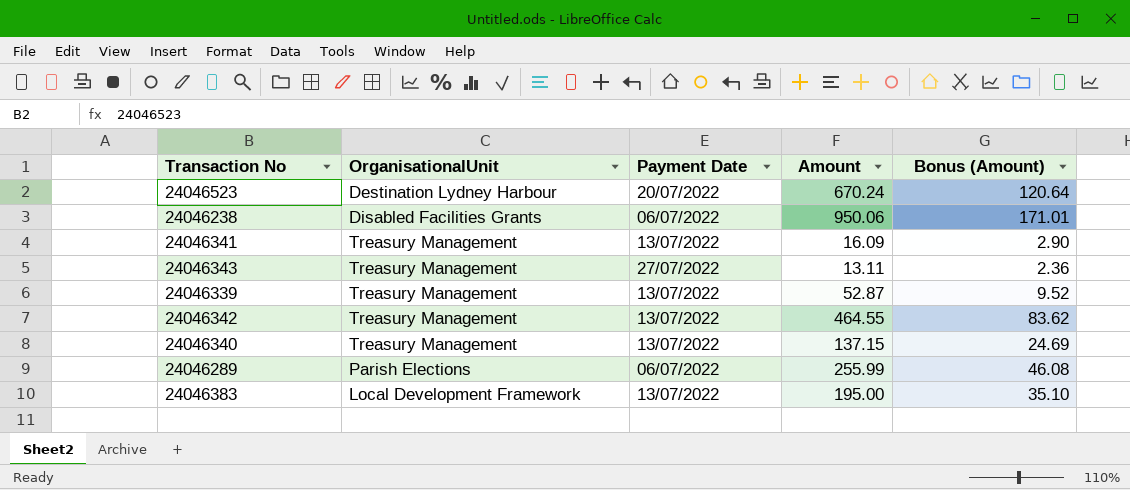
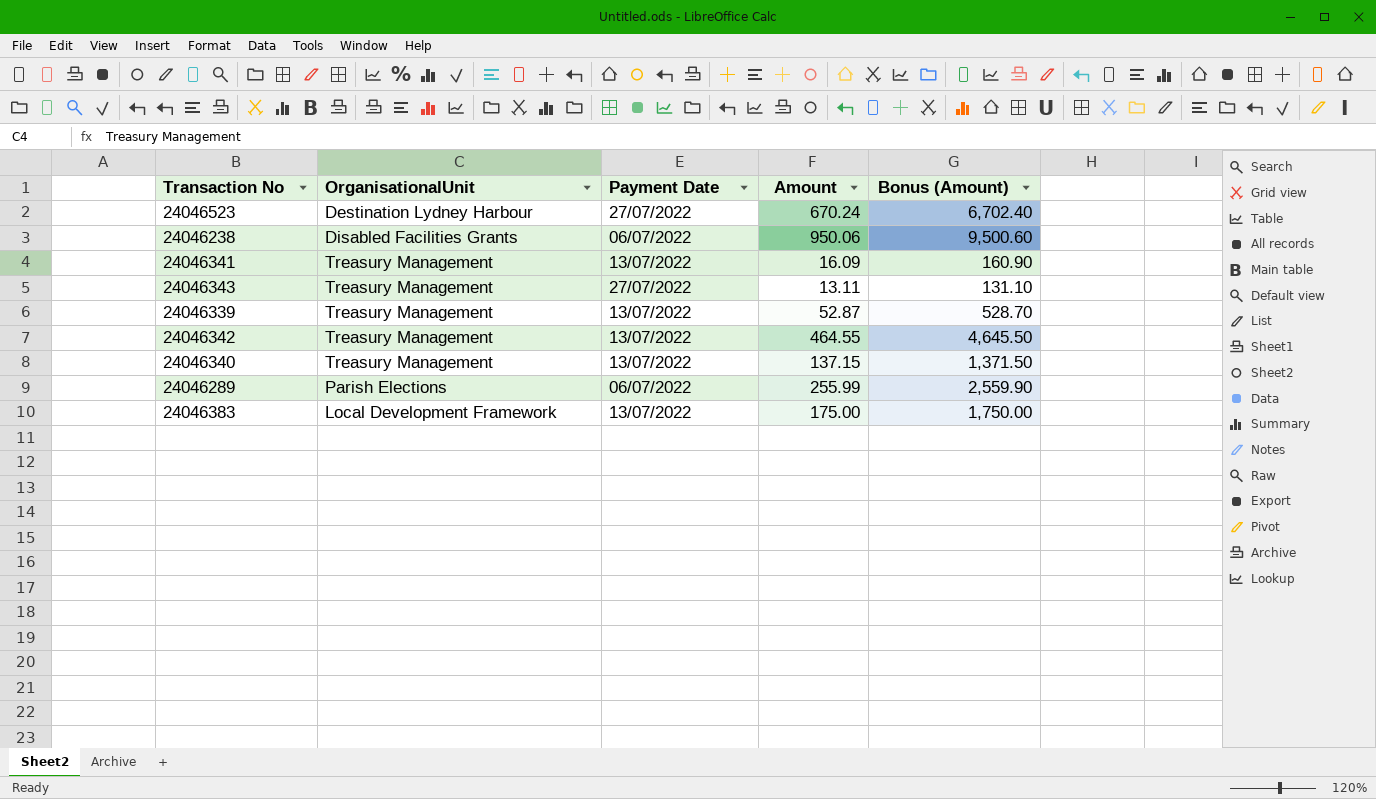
column Bonus (Amount) | formula: [Amount] * 0.18 -> [Amount] * 10
24046523 | Payment Date: 20/07/2022 -> 27/07/2022
24046383 | Amount: 195.00 -> 175.00

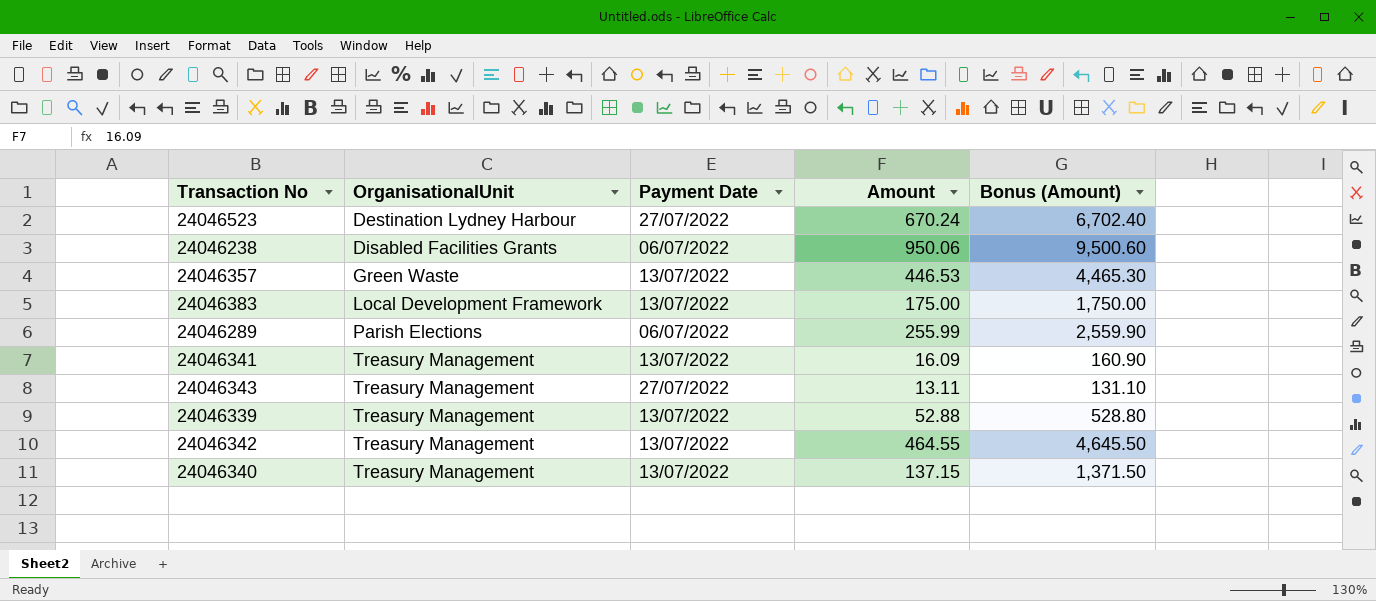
row order: none -> OrganisationalUnit ascending
row 24046357: none -> Green Waste | 13/07/2022 | 446.53 | 4,465.30
24046339 | Amount: 52.87 -> 52.88
24046339 | Bonus (Amount): 528.70 -> 528.80

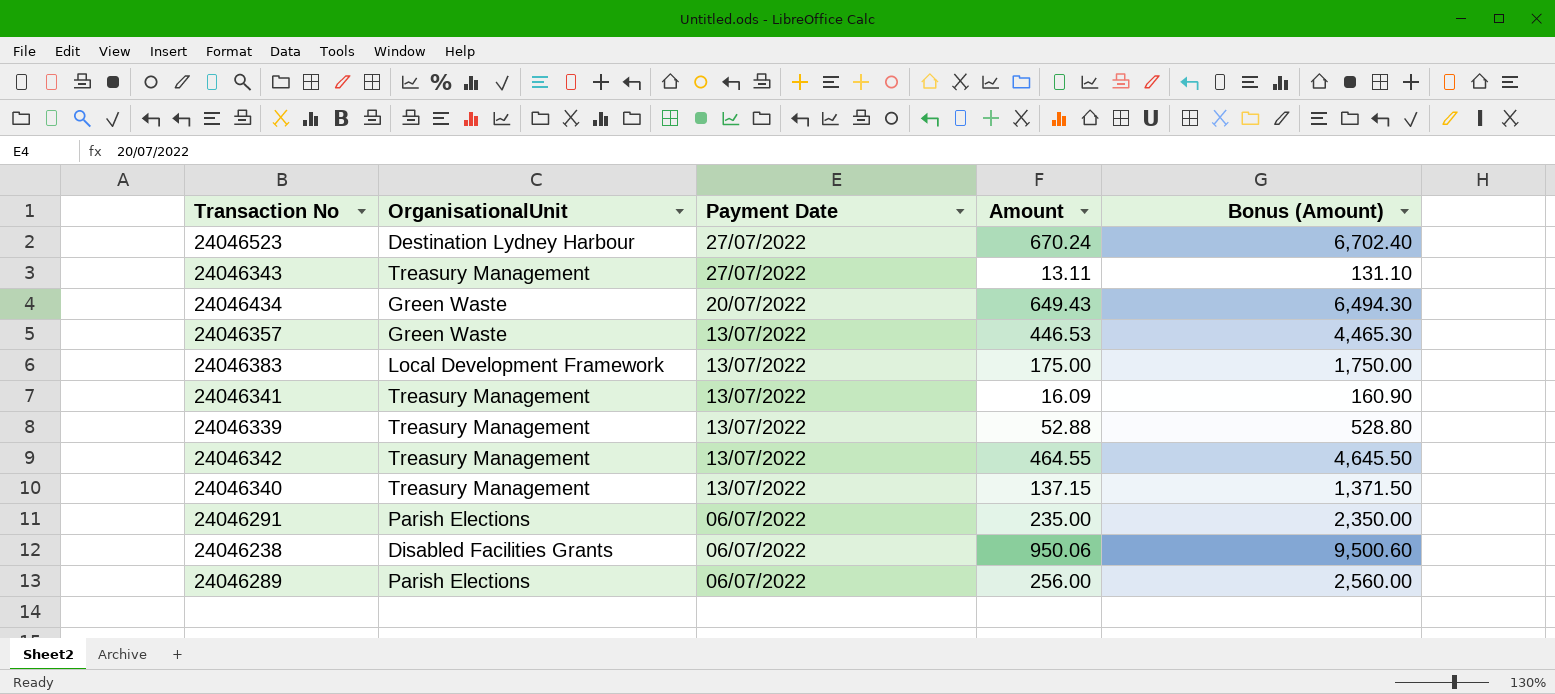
row order: OrganisationalUnit ascending -> Payment Date descending
row 24046434: none -> Green Waste | 20/07/2022 | 649.43 | 6,494.30
row 24046291: none -> Parish Elections | 06/07/2022 | 235.00 | 2,350.00
24046289 | Amount: 255.99 -> 256.00
24046289 | Bonus (Amount): 2,559.90 -> 2,560.00

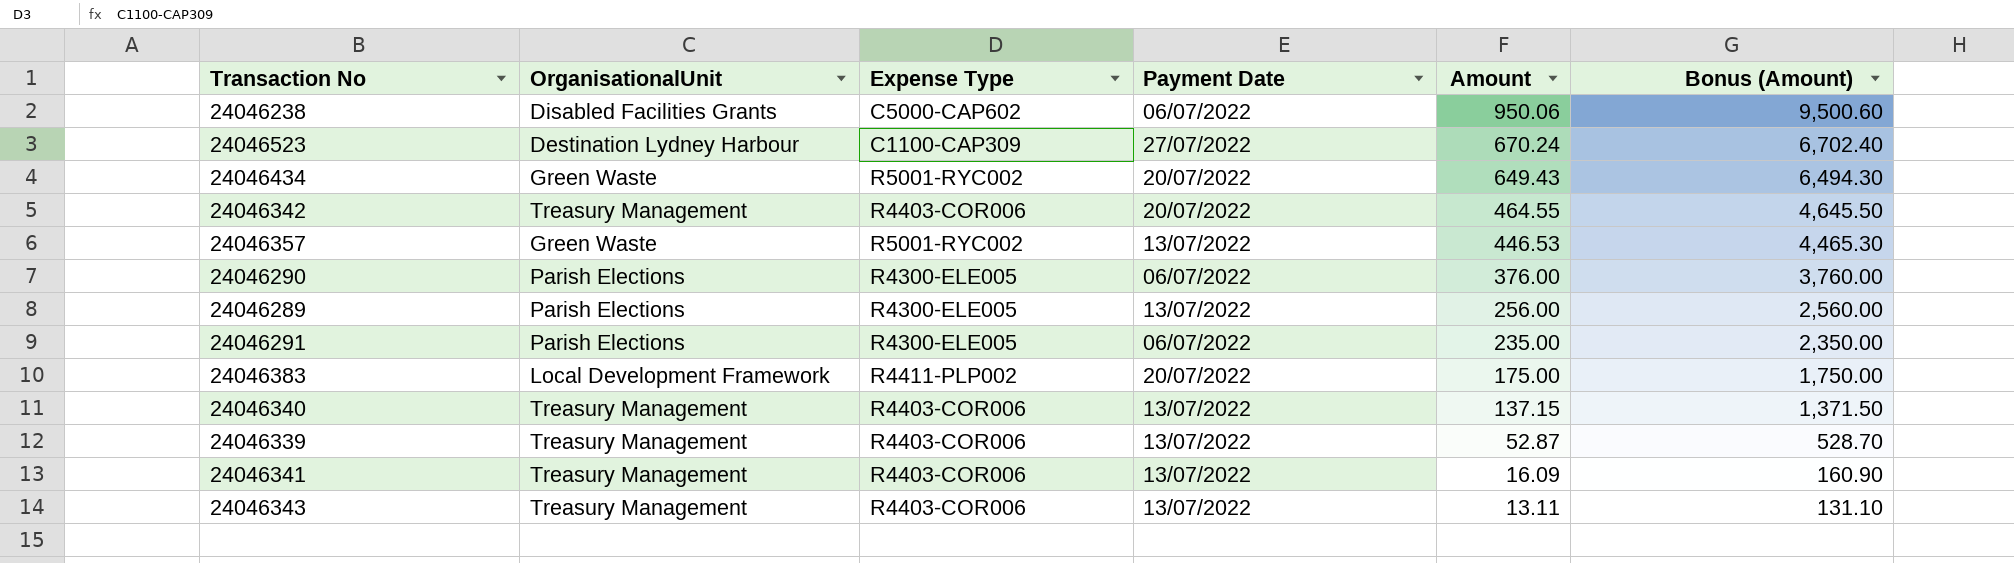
row order: Payment Date descending -> Amount descending
column Expense Type | position: none -> 3
24046342 | Payment Date: 13/07/2022 -> 20/07/2022
row 24046290: none -> Parish Elections | R4300-ELE005 | 06/07/2022 | 376.00 | 3,760.00
24046289 | Payment Date: 06/07/2022 -> 13/07/2022
24046383 | Payment Date: 13/07/2022 -> 20/07/2022
24046339 | Amount: 52.88 -> 52.87
24046339 | Bonus (Amount): 528.80 -> 528.70
24046343 | Payment Date: 27/07/2022 -> 13/07/2022

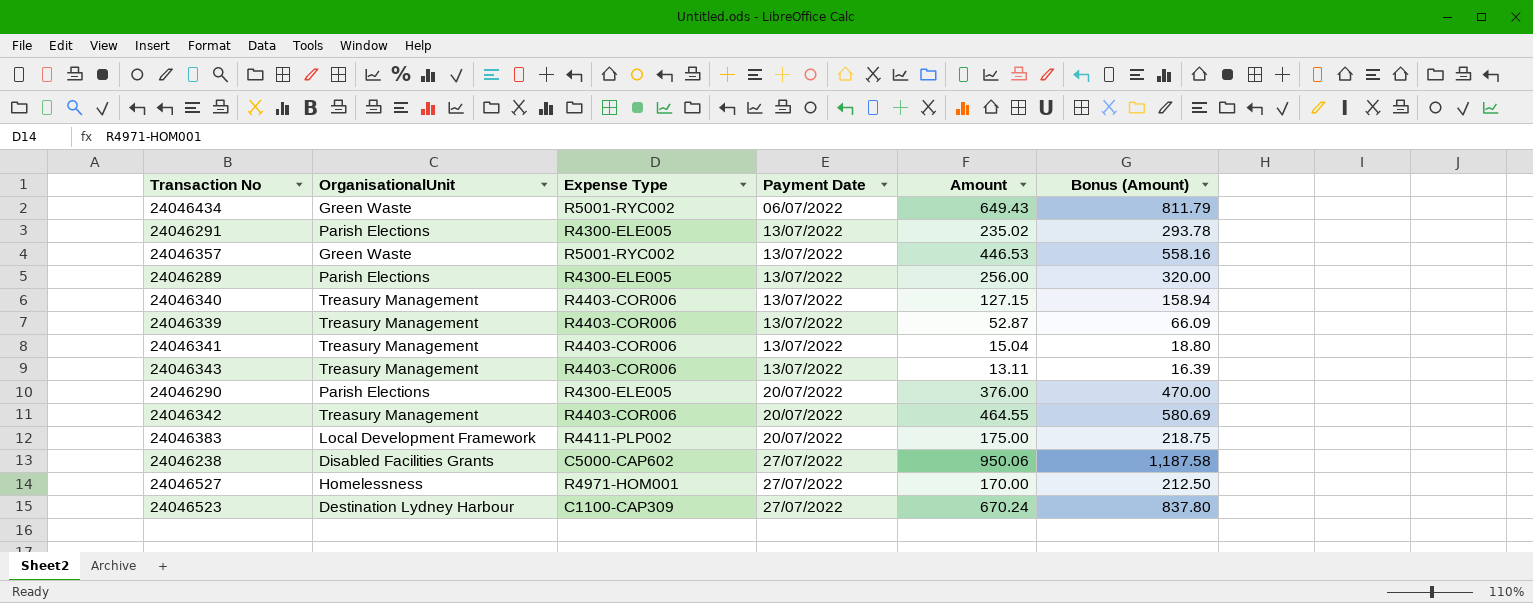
row order: Amount descending -> Payment Date ascending
column Bonus (Amount) | formula: [Amount] * 10 -> [Amount] * 1.25
24046434 | Payment Date: 20/07/2022 -> 06/07/2022
24046291 | Payment Date: 06/07/2022 -> 13/07/2022
24046291 | Amount: 235.00 -> 235.02
24046340 | Amount: 137.15 -> 127.15
24046341 | Amount: 16.09 -> 15.04
24046290 | Payment Date: 06/07/2022 -> 20/07/2022
24046238 | Payment Date: 06/07/2022 -> 27/07/2022
row 24046527: none -> Homelessness | R4971-HOM001 | 27/07/2022 | 170.00 | 212.50

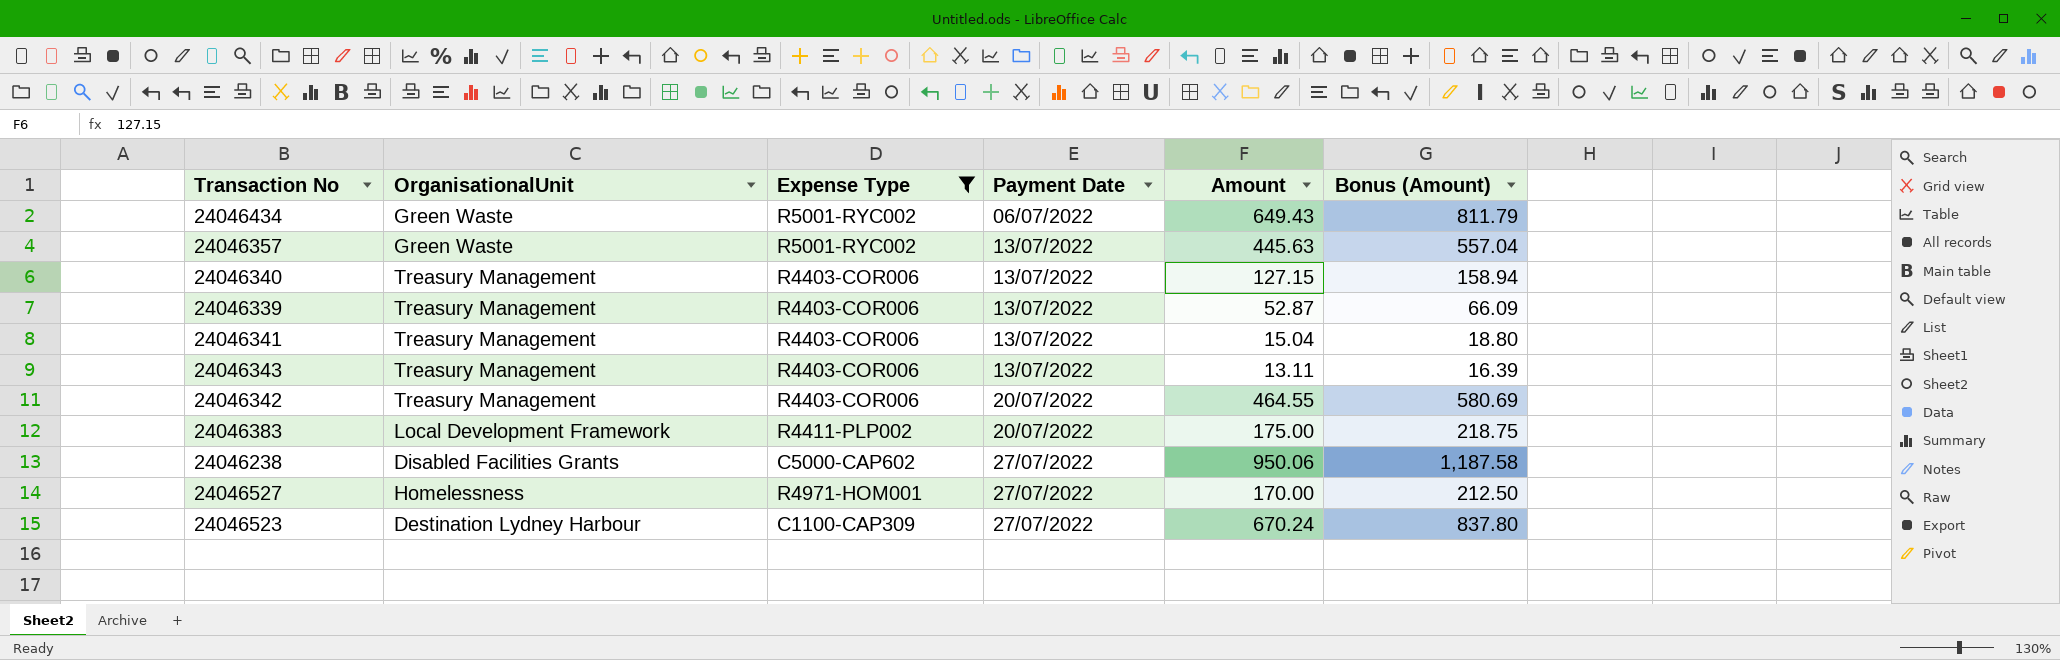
filter: none -> Expense Type != R4300-ELE005
24046357 | Amount: 446.53 -> 445.63
24046357 | Bonus (Amount): 558.16 -> 557.04

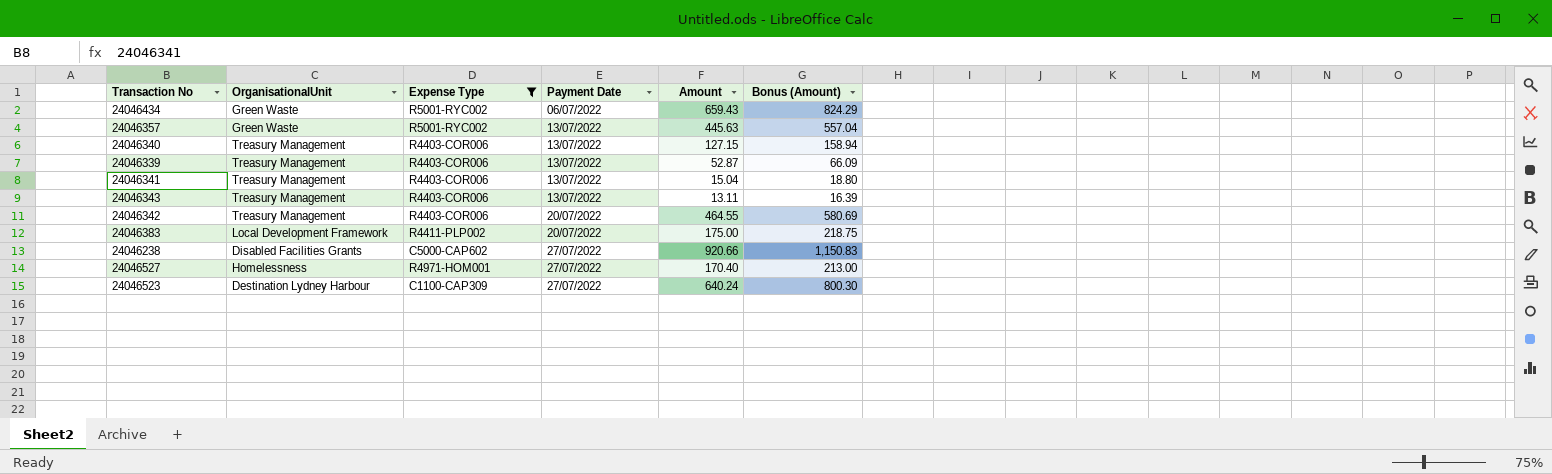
24046434 | Amount: 649.43 -> 659.43
24046434 | Bonus (Amount): 811.79 -> 824.29
24046238 | Amount: 950.06 -> 920.66
24046238 | Bonus (Amount): 1,187.58 -> 1,150.83
24046527 | Amount: 170.00 -> 170.40
24046527 | Bonus (Amount): 212.50 -> 213.00
24046523 | Amount: 670.24 -> 640.24
24046523 | Bonus (Amount): 837.80 -> 800.30

